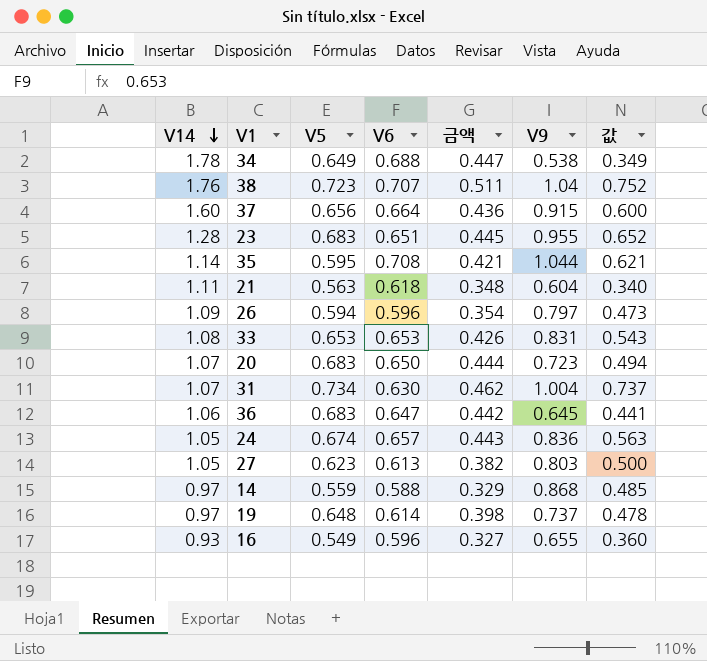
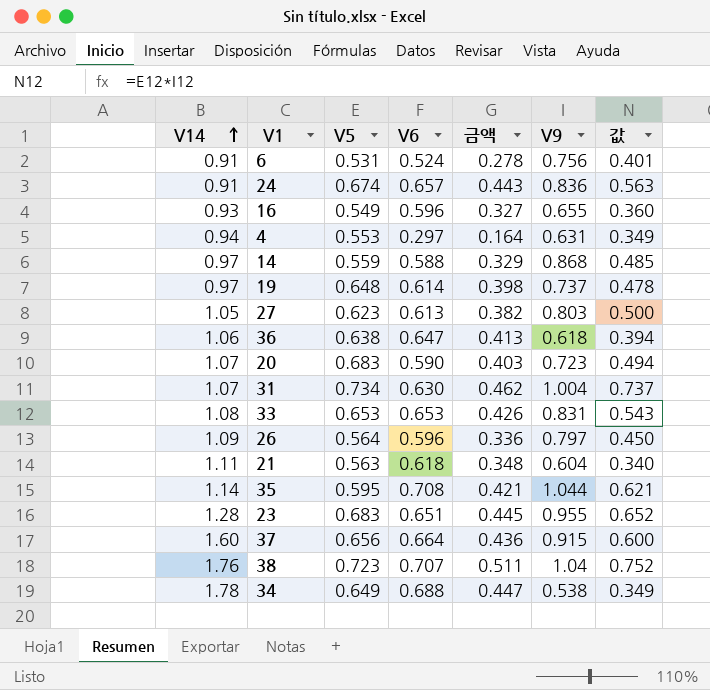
row order: V14 descending -> V14 ascending
row 6: none -> 0.91 | 0.531 | 0.524 | 0.278 | 0.756 | 0.401
24 | V14: 1.05 -> 0.91
row 4: none -> 0.94 | 0.553 | 0.297 | 0.164 | 0.631 | 0.349
36 | V5: 0.683 -> 0.638
36 | 금액: 0.442 -> 0.413
36 | V9: 0.645 -> 0.618
36 | 값: 0.441 -> 0.394
20 | V6: 0.650 -> 0.590
20 | 금액: 0.444 -> 0.403
26 | V5: 0.594 -> 0.564
26 | 금액: 0.354 -> 0.336
26 | 값: 0.473 -> 0.450

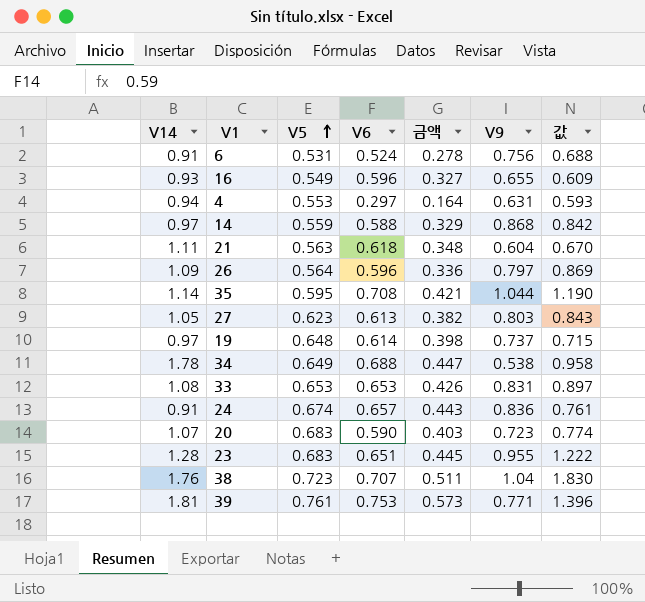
row order: V14 ascending -> V5 ascending
column 값 | formula: [V5] * [V9] -> [V14] * [V9]
row 36: 1.06 | 0.638 | 0.647 | 0.413 | 0.618 | 0.394 -> none
row 31: 1.07 | 0.734 | 0.630 | 0.462 | 1.004 | 0.737 -> none
row 37: 1.60 | 0.656 | 0.664 | 0.436 | 0.915 | 0.600 -> none
row 39: none -> 1.81 | 0.761 | 0.753 | 0.573 | 0.771 | 1.396

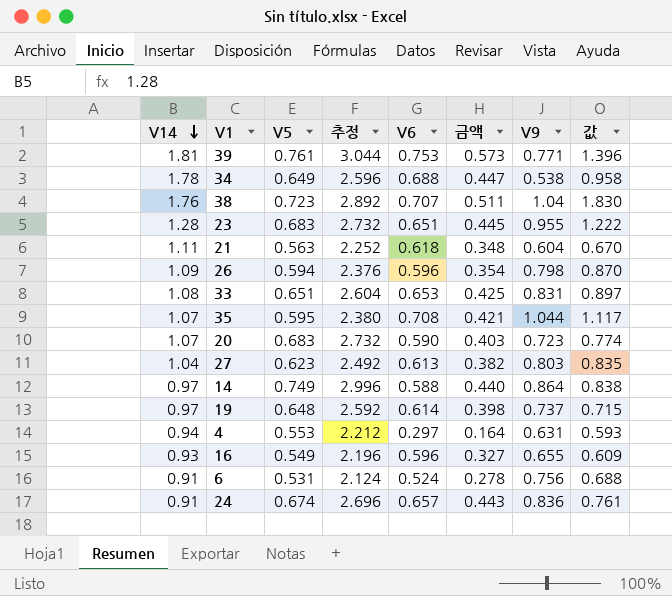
row order: V5 ascending -> V14 descending
column 추정 | formula: none -> [V5] * 4
26 | V5: 0.564 -> 0.594
26 | 금액: 0.336 -> 0.354
26 | V9: 0.797 -> 0.798
26 | 값: 0.869 -> 0.870
33 | V5: 0.653 -> 0.651
33 | 금액: 0.426 -> 0.425
35 | V14: 1.14 -> 1.07
35 | 값: 1.190 -> 1.117
27 | V14: 1.05 -> 1.04
27 | 값: 0.843 -> 0.835
14 | V5: 0.559 -> 0.749
14 | 금액: 0.329 -> 0.440
14 | V9: 0.868 -> 0.864
14 | 값: 0.842 -> 0.838

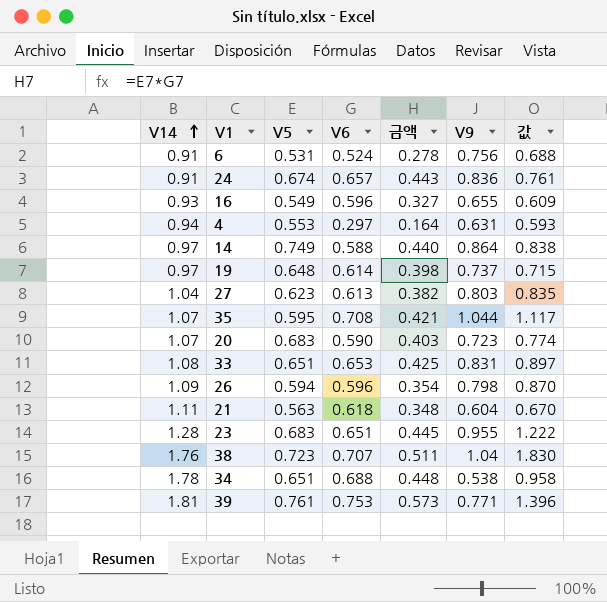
row order: V14 descending -> V14 ascending
column 추정 | formula: [V5] * 4 -> none
34 | V5: 0.649 -> 0.651
34 | 금액: 0.447 -> 0.448

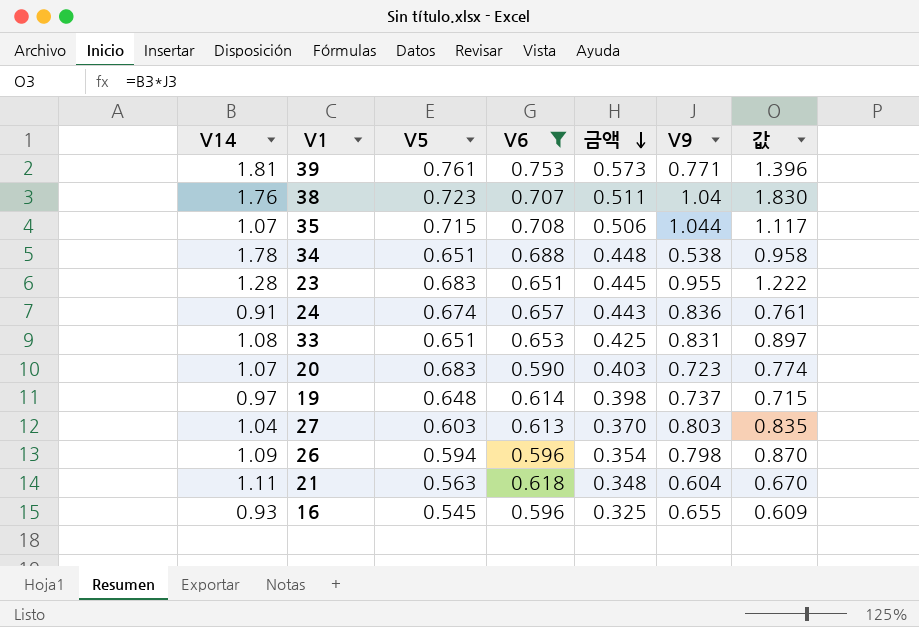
filter: none -> V6 >= 0.590
row order: V14 ascending -> 금액 descending
35 | V5: 0.595 -> 0.715
35 | 금액: 0.421 -> 0.506
27 | V5: 0.623 -> 0.603
27 | 금액: 0.382 -> 0.370
16 | V5: 0.549 -> 0.545
16 | 금액: 0.327 -> 0.325

